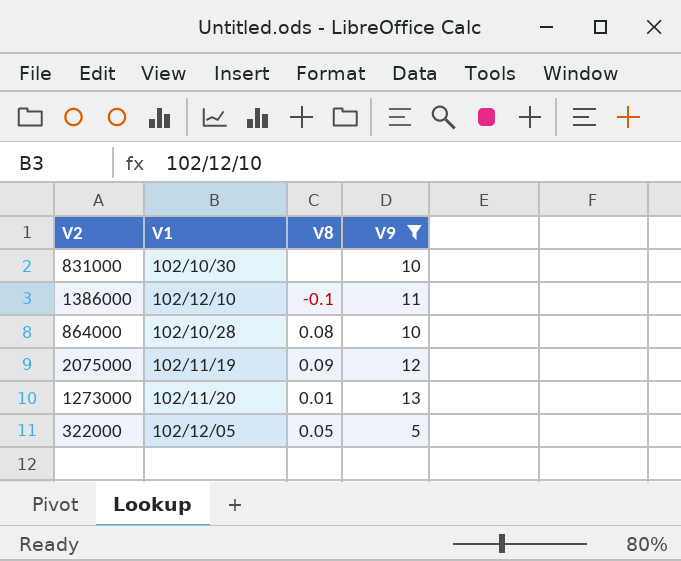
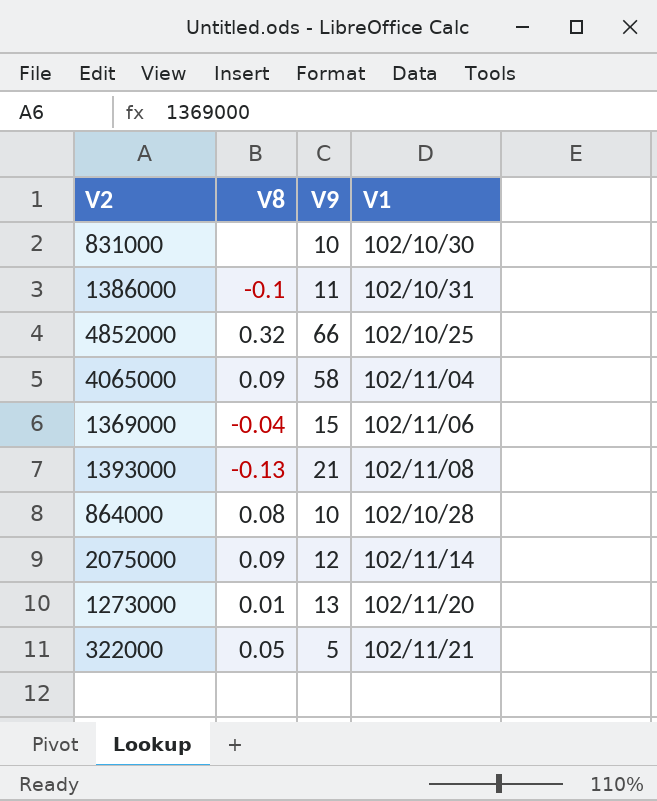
filter: V9 <= 13 -> none
column V1 | position: 2 -> 4
1386000 | V1: 102/12/10 -> 102/10/31
2075000 | V1: 102/11/19 -> 102/11/14
322000 | V1: 102/12/05 -> 102/11/21

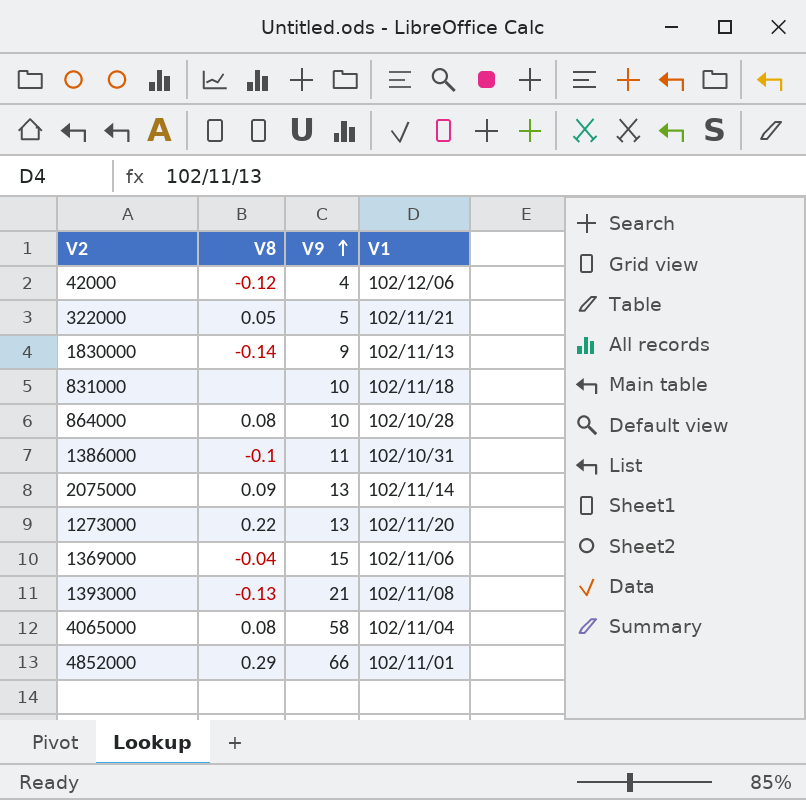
row order: none -> V9 ascending
row 42000: none -> -0.12 | 4 | 102/12/06
row 1830000: none -> -0.14 | 9 | 102/11/13
831000 | V1: 102/10/30 -> 102/11/18
2075000 | V9: 12 -> 13
1273000 | V8: 0.01 -> 0.22
4065000 | V8: 0.09 -> 0.08
4852000 | V8: 0.32 -> 0.29
4852000 | V1: 102/10/25 -> 102/11/01

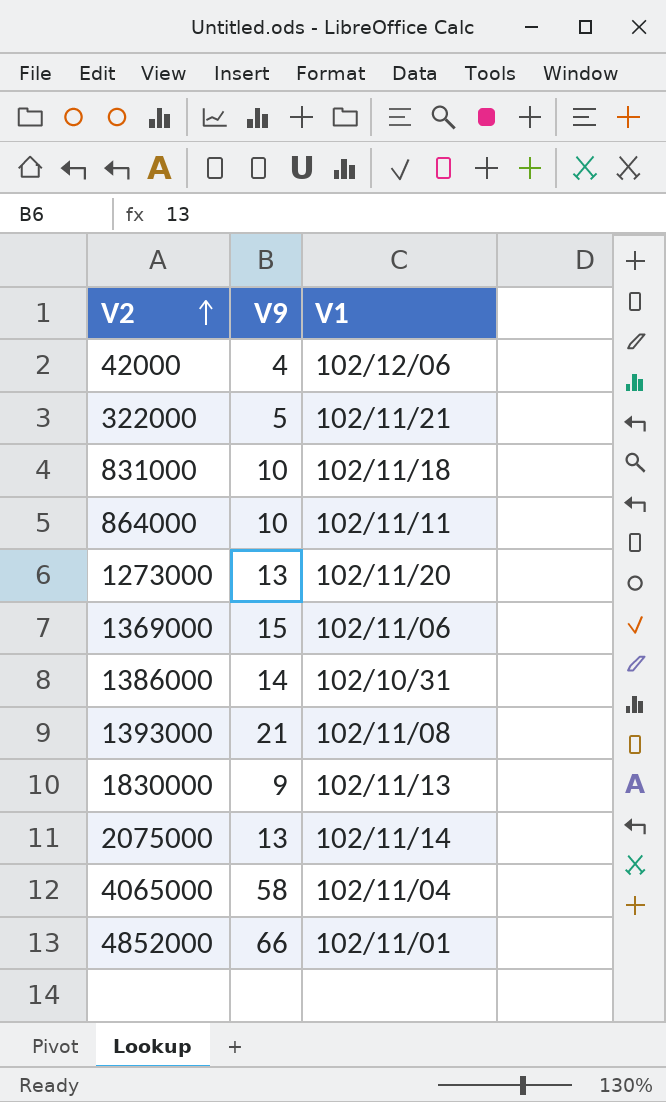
row order: V9 ascending -> V2 ascending
column V8 | position: 2 -> none
864000 | V1: 102/10/28 -> 102/11/11
1386000 | V9: 11 -> 14

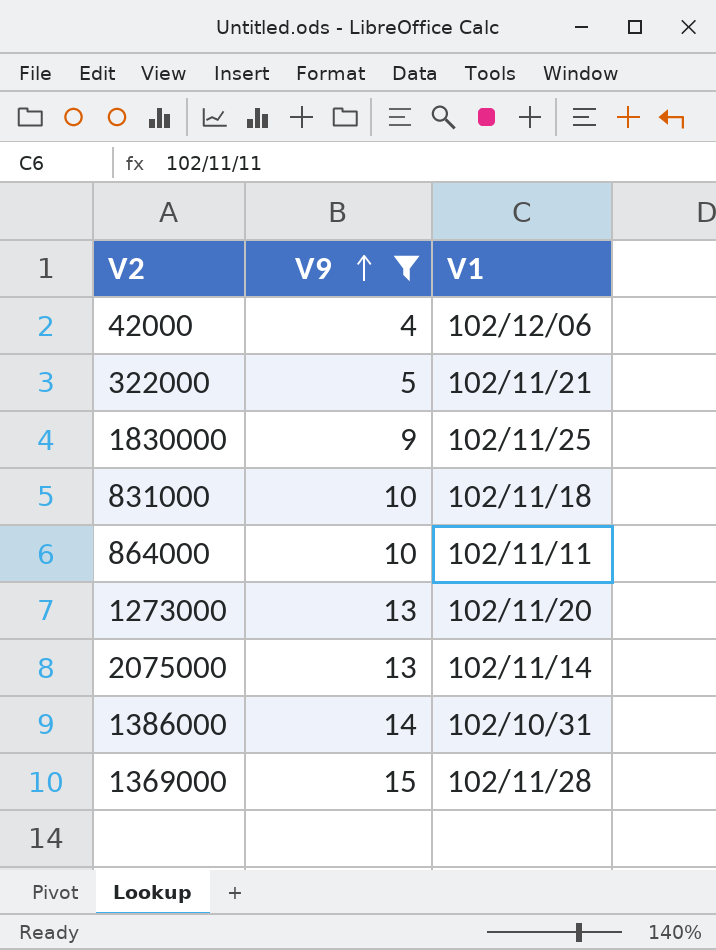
filter: none -> V9 <= 15
row order: V2 ascending -> V9 ascending
1830000 | V1: 102/11/13 -> 102/11/25
1369000 | V1: 102/11/06 -> 102/11/28

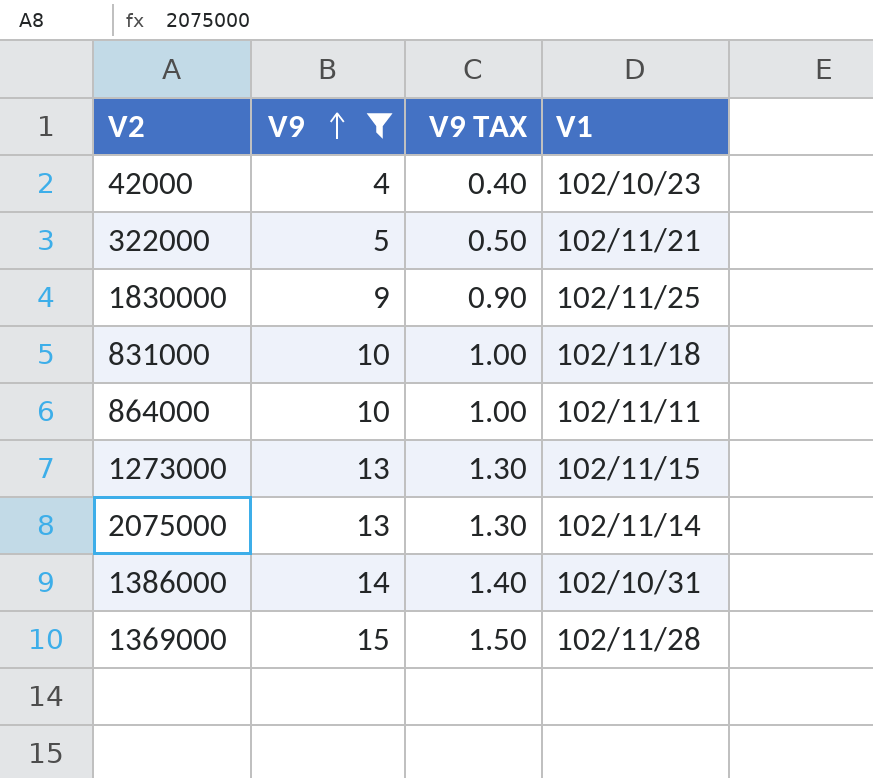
column V9 TAX | formula: none -> [V9] * 0.1
42000 | V1: 102/12/06 -> 102/10/23
1273000 | V1: 102/11/20 -> 102/11/15

